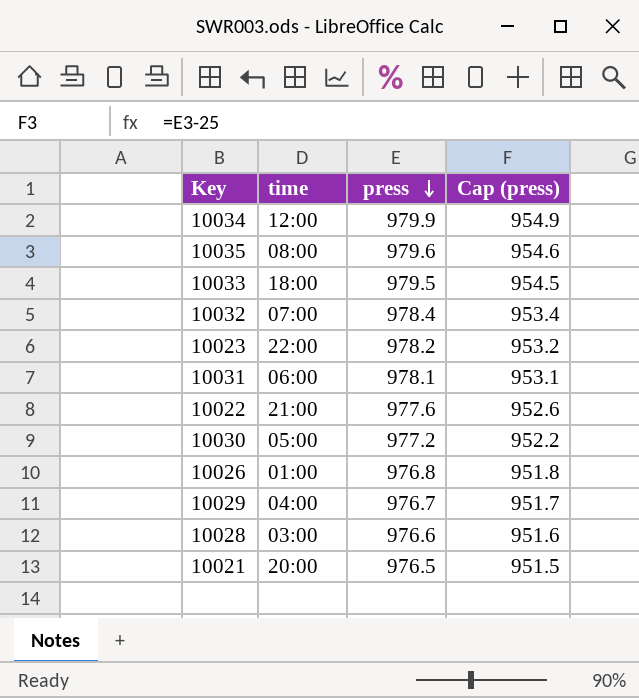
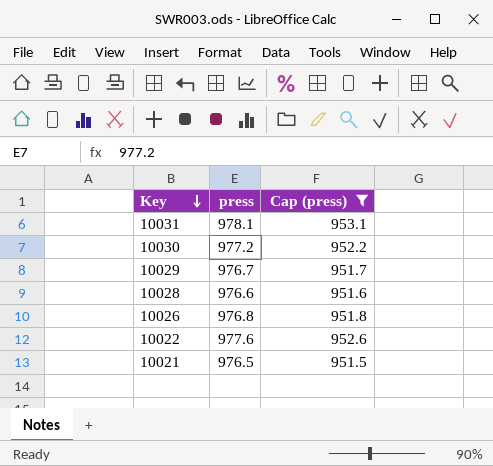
filter: none -> Cap (press) <= 953.1
row order: press descending -> Key descending
column time | position: 2 -> none

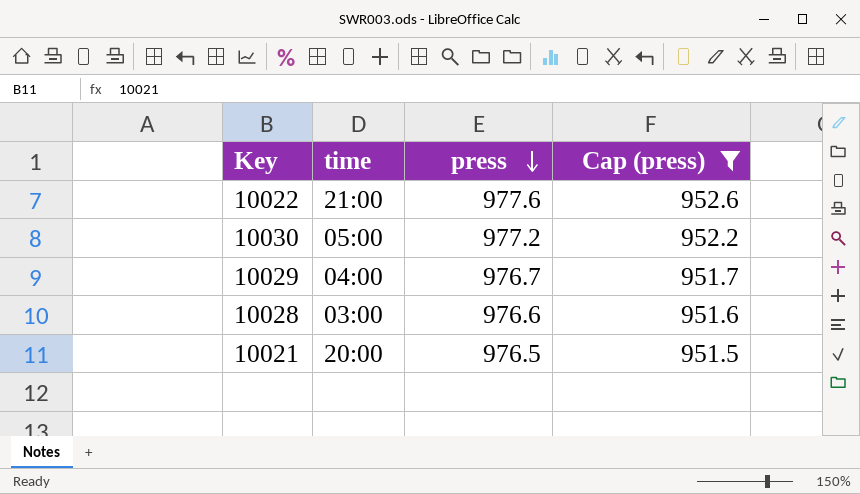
row order: Key descending -> press descending
column time | position: none -> 2
row 10031: 978.1 | 953.1 -> none
row 10026: 976.8 | 951.8 -> none

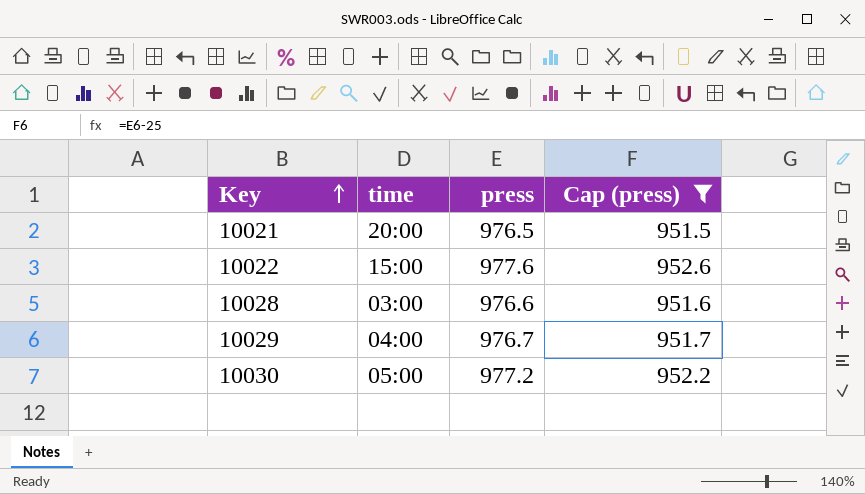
row order: press descending -> Key ascending
10022 | time: 21:00 -> 15:00

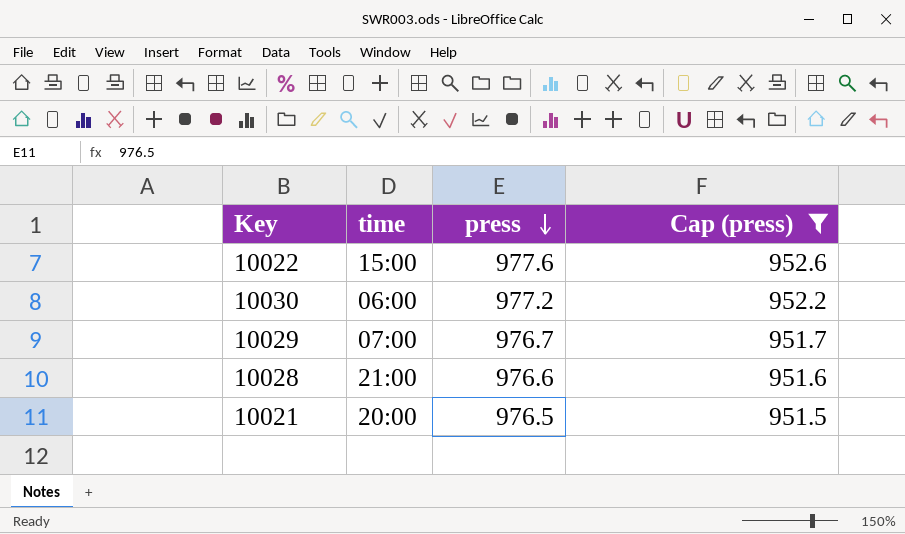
row order: Key ascending -> press descending
10030 | time: 05:00 -> 06:00
10029 | time: 04:00 -> 07:00
10028 | time: 03:00 -> 21:00

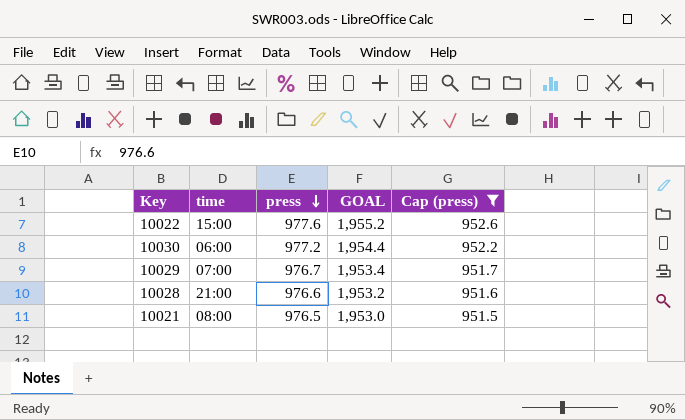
column GOAL | formula: none -> [press] * 2
10021 | time: 20:00 -> 08:00

